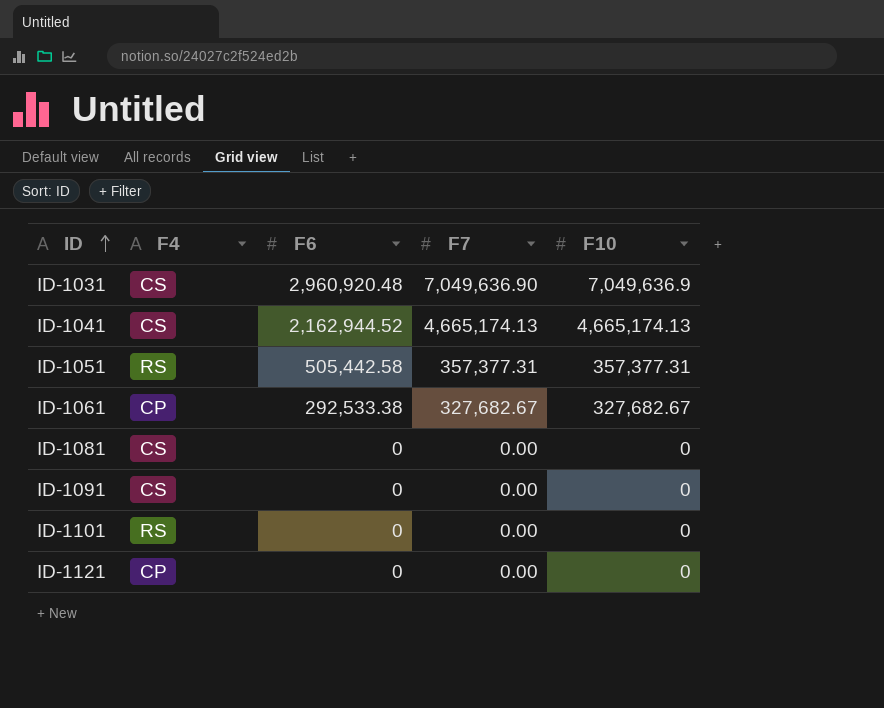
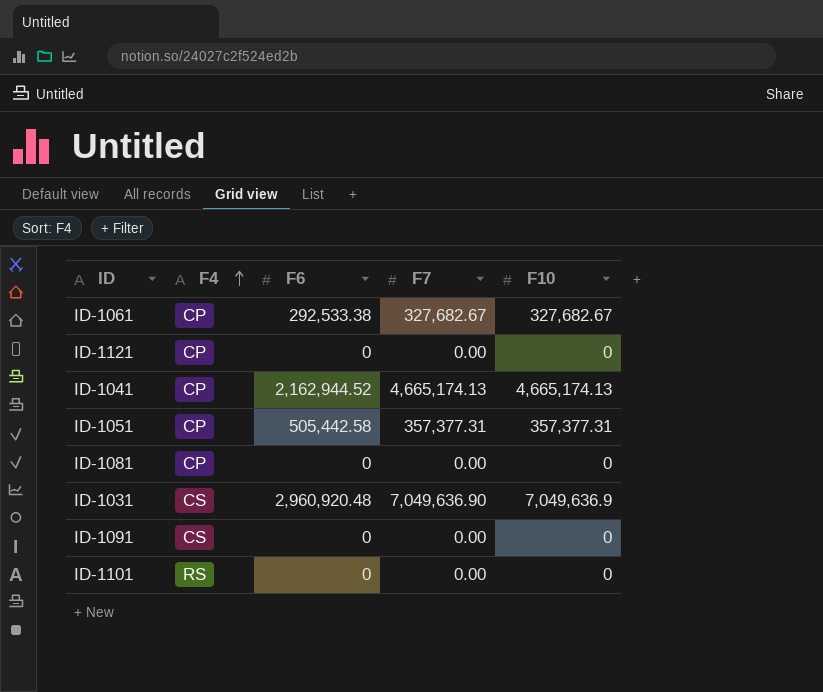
row order: ID ascending -> F4 ascending
ID-1041 | F4: CS -> CP
ID-1051 | F4: RS -> CP
ID-1081 | F4: CS -> CP

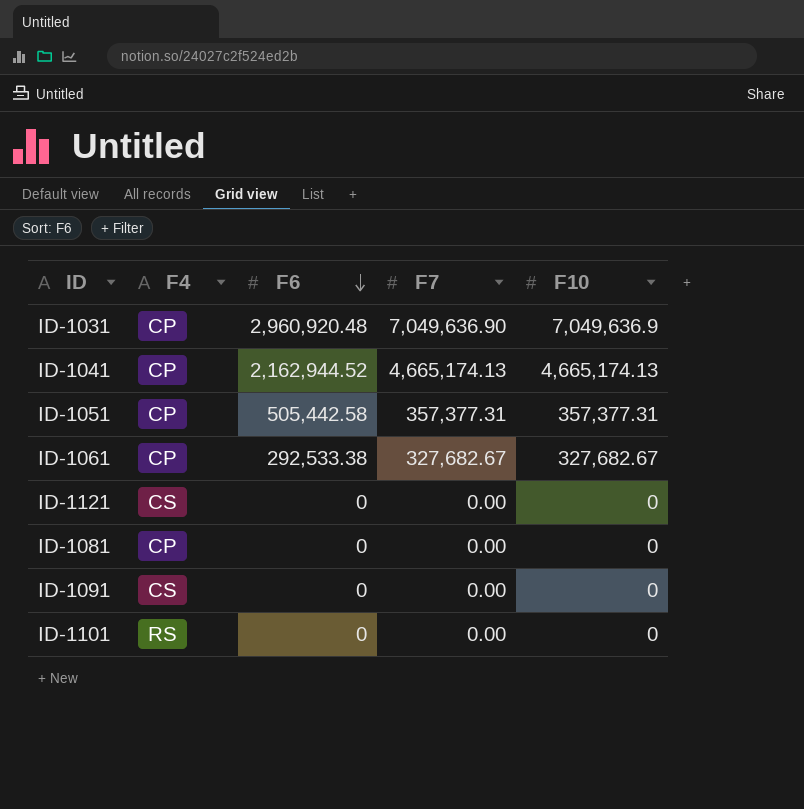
row order: F4 ascending -> F6 descending
ID-1031 | F4: CS -> CP
ID-1121 | F4: CP -> CS

